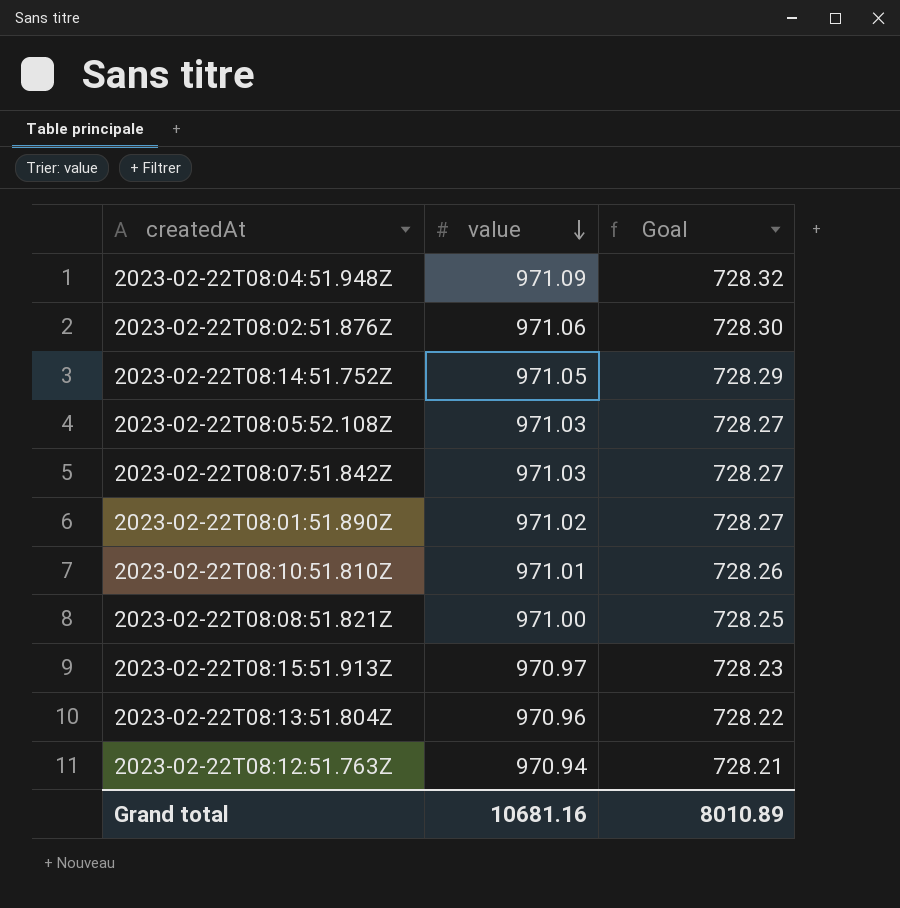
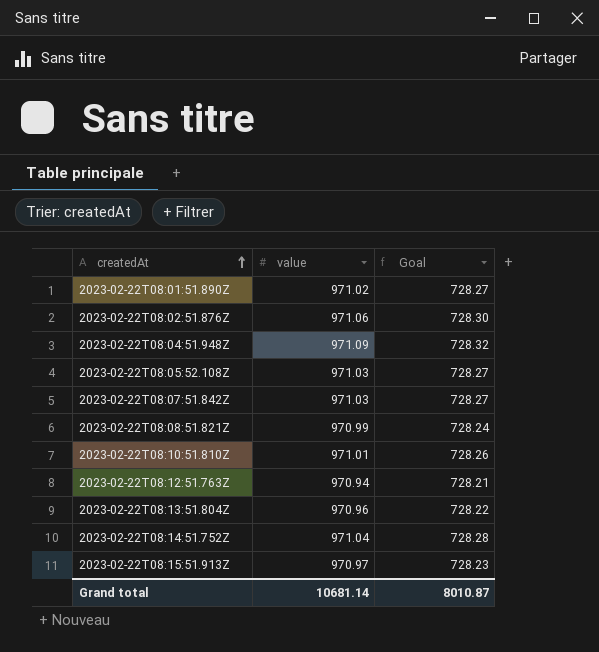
row order: value descending -> createdAt ascending
2023-02-22T08:08:51.821Z | value: 971.00 -> 970.99
2023-02-22T08:08:51.821Z | Goal: 728.25 -> 728.24
2023-02-22T08:14:51.752Z | value: 971.05 -> 971.04
2023-02-22T08:14:51.752Z | Goal: 728.29 -> 728.28
Grand total | value: 10681.16 -> 10681.14
Grand total | Goal: 8010.89 -> 8010.87

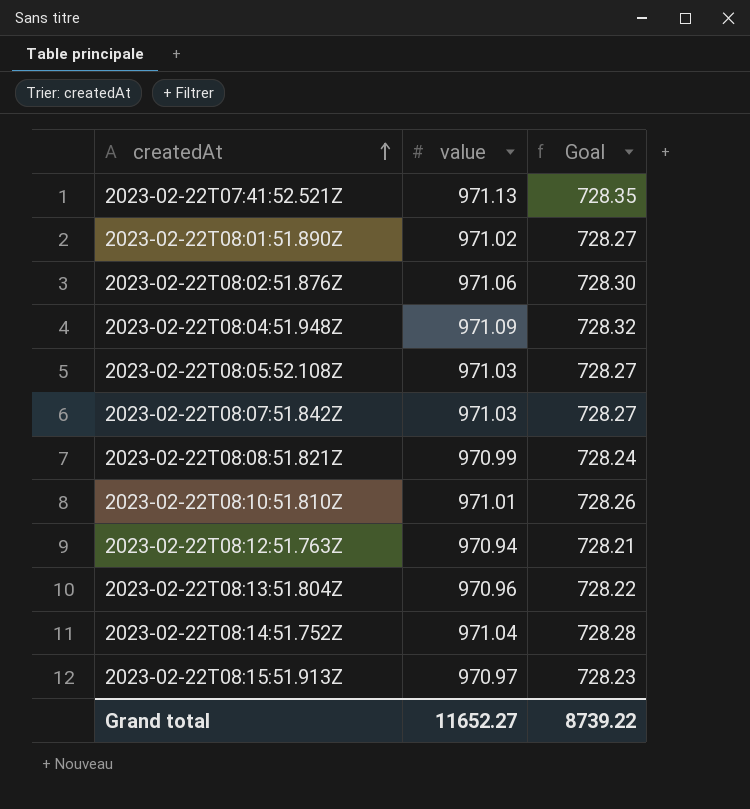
row 2023-02-22T07:41:52.521Z: none -> 971.13 | 728.35
Grand total | value: 10681.14 -> 11652.27
Grand total | Goal: 8010.87 -> 8739.22

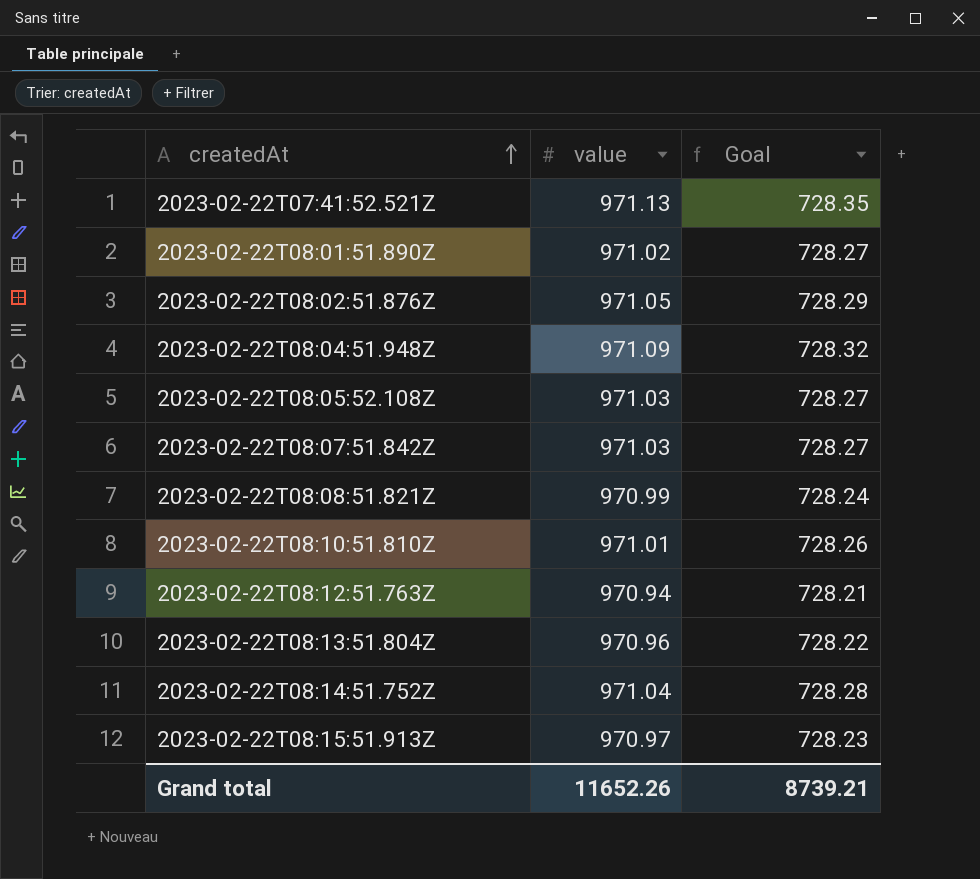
2023-02-22T08:02:51.876Z | value: 971.06 -> 971.05
2023-02-22T08:02:51.876Z | Goal: 728.30 -> 728.29
Grand total | value: 11652.27 -> 11652.26
Grand total | Goal: 8739.22 -> 8739.21

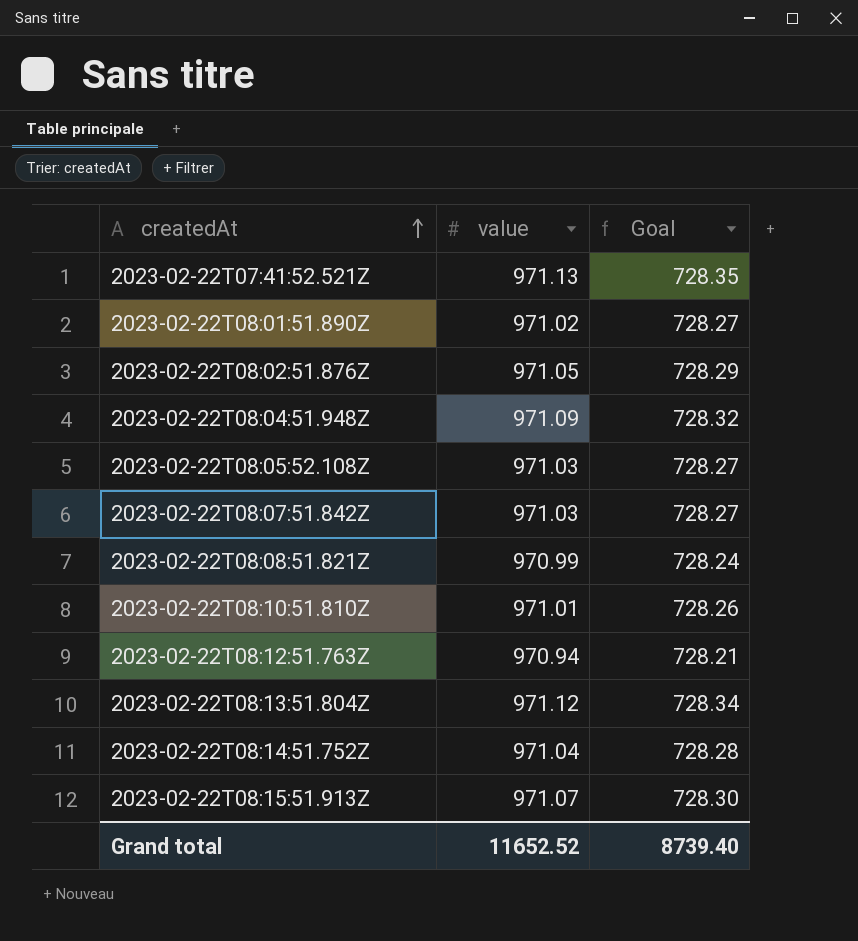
2023-02-22T08:13:51.804Z | value: 970.96 -> 971.12
2023-02-22T08:13:51.804Z | Goal: 728.22 -> 728.34
2023-02-22T08:15:51.913Z | value: 970.97 -> 971.07
2023-02-22T08:15:51.913Z | Goal: 728.23 -> 728.30
Grand total | value: 11652.26 -> 11652.52
Grand total | Goal: 8739.21 -> 8739.40

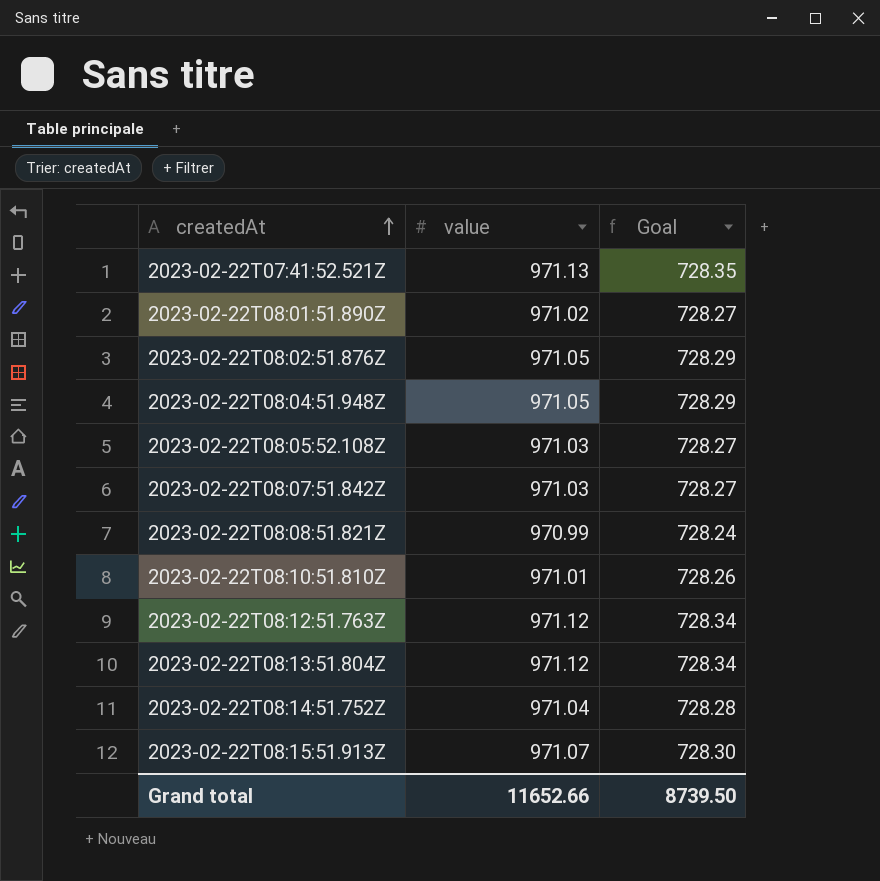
2023-02-22T08:04:51.948Z | value: 971.09 -> 971.05
2023-02-22T08:04:51.948Z | Goal: 728.32 -> 728.29
2023-02-22T08:12:51.763Z | value: 970.94 -> 971.12
2023-02-22T08:12:51.763Z | Goal: 728.21 -> 728.34
Grand total | value: 11652.52 -> 11652.66
Grand total | Goal: 8739.40 -> 8739.50

